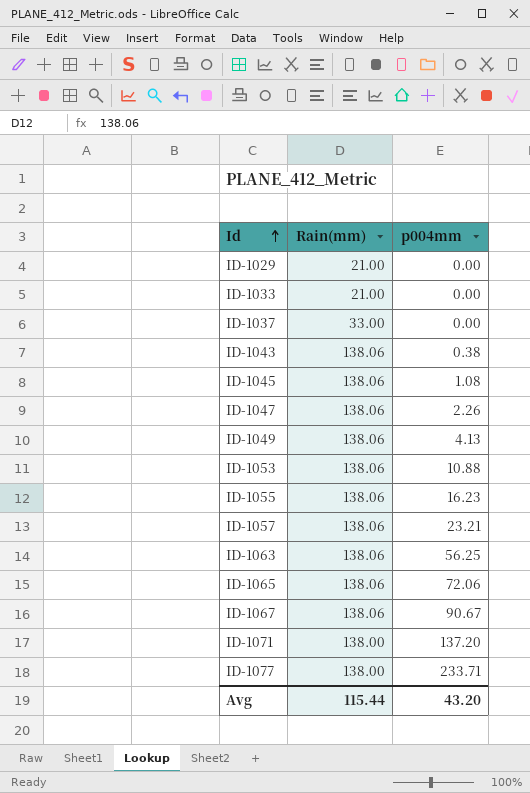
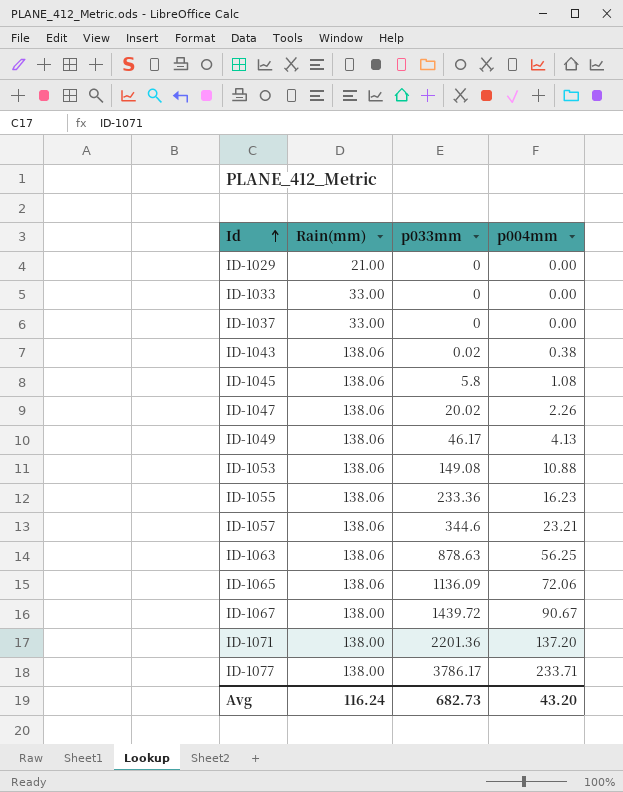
column p033mm | position: none -> 3
ID-1033 | Rain(mm): 21.00 -> 33.00
ID-1067 | Rain(mm): 138.06 -> 138.00
Avg | Rain(mm): 115.44 -> 116.24

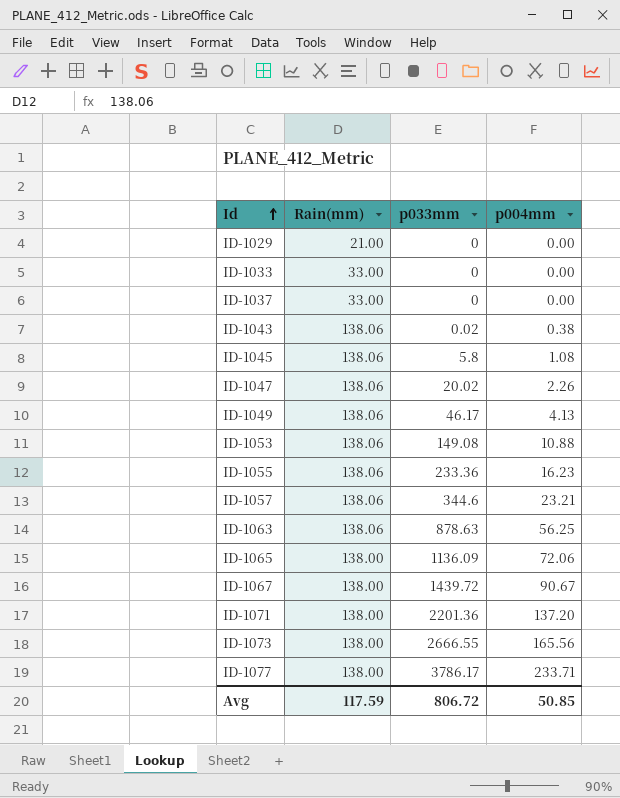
ID-1065 | Rain(mm): 138.06 -> 138.00
row ID-1073: none -> 138.00 | 2666.55 | 165.56
Avg | Rain(mm): 116.24 -> 117.59
Avg | p033mm: 682.73 -> 806.72
Avg | p004mm: 43.20 -> 50.85

